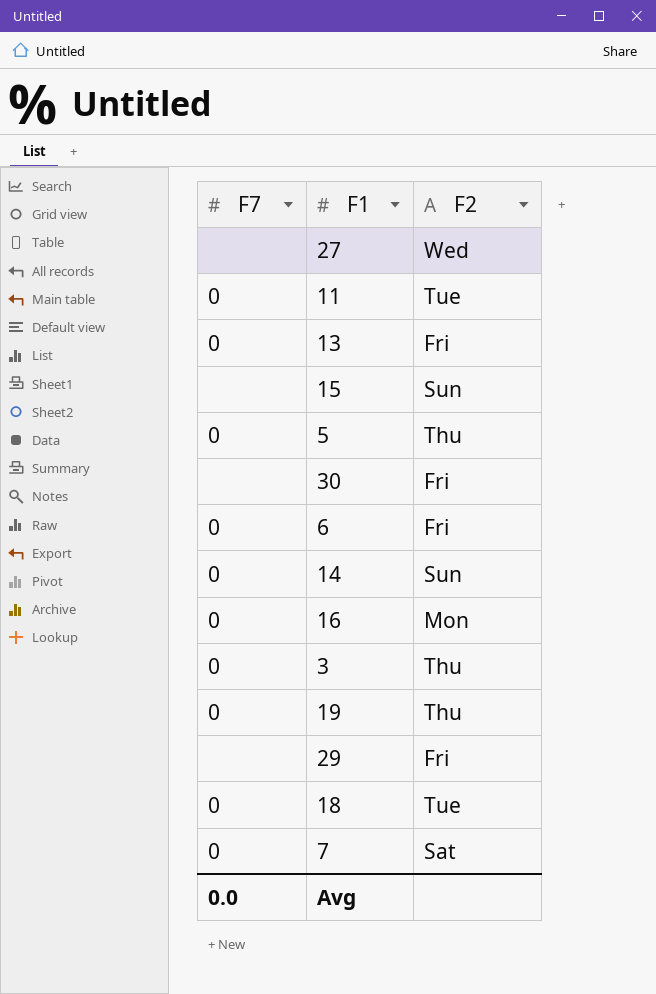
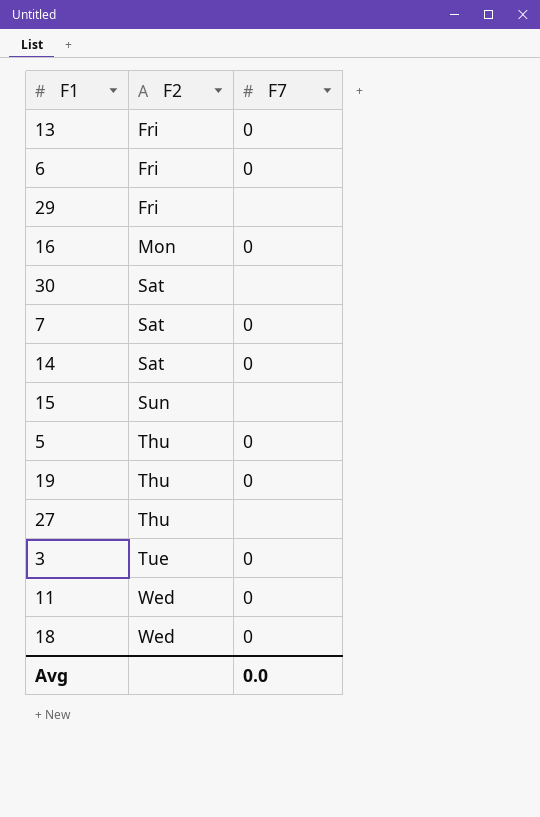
row order: none -> F2 ascending
column F7 | position: 1 -> 3
30 | F2: Fri -> Sat
14 | F2: Sun -> Sat
27 | F2: Wed -> Thu
3 | F2: Thu -> Tue
11 | F2: Tue -> Wed
18 | F2: Tue -> Wed

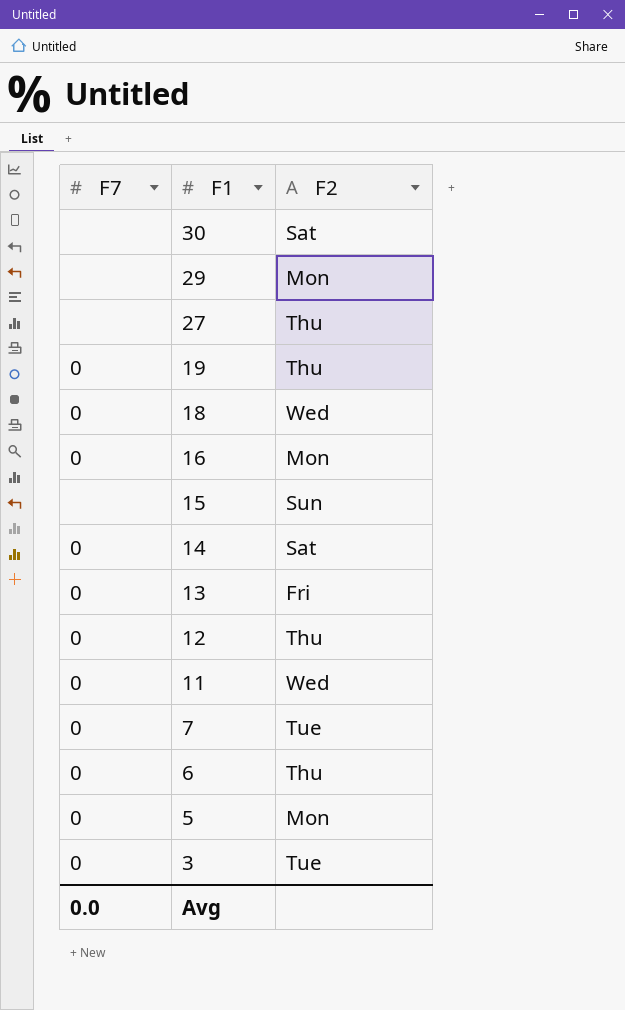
row order: F2 ascending -> F1 descending
column F7 | position: 3 -> 1
29 | F2: Fri -> Mon
row 12: none -> 0 | Thu
7 | F2: Sat -> Tue
6 | F2: Fri -> Thu
5 | F2: Thu -> Mon

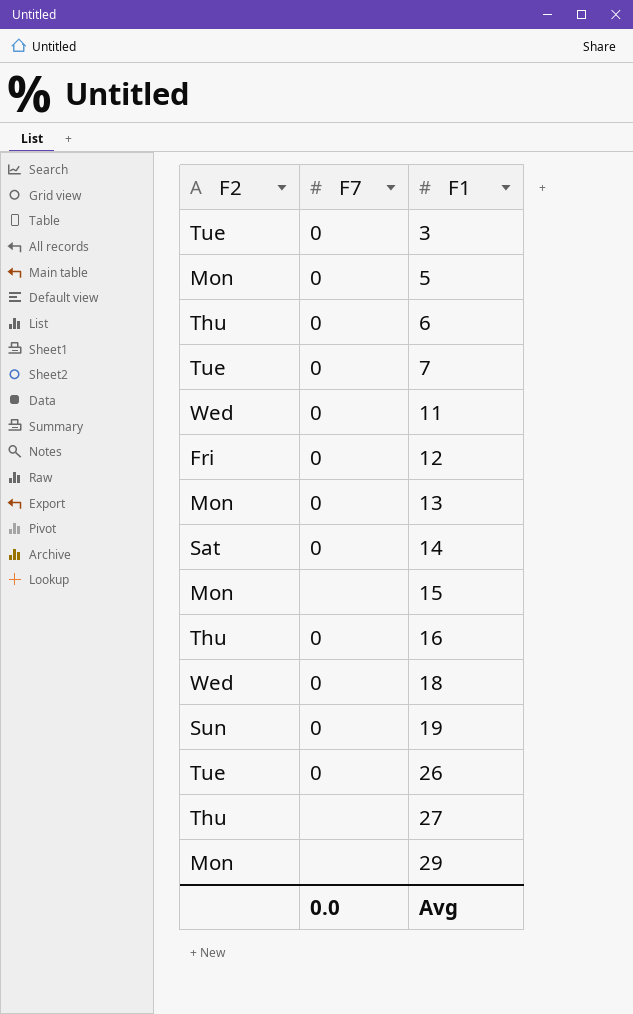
row order: F1 descending -> F1 ascending
column F2 | position: 3 -> 1
row 30: none | Sat -> none
12 | F2: Thu -> Fri
13 | F2: Fri -> Mon
15 | F2: Sun -> Mon
16 | F2: Mon -> Thu
19 | F2: Thu -> Sun
row 26: none -> Tue | 0

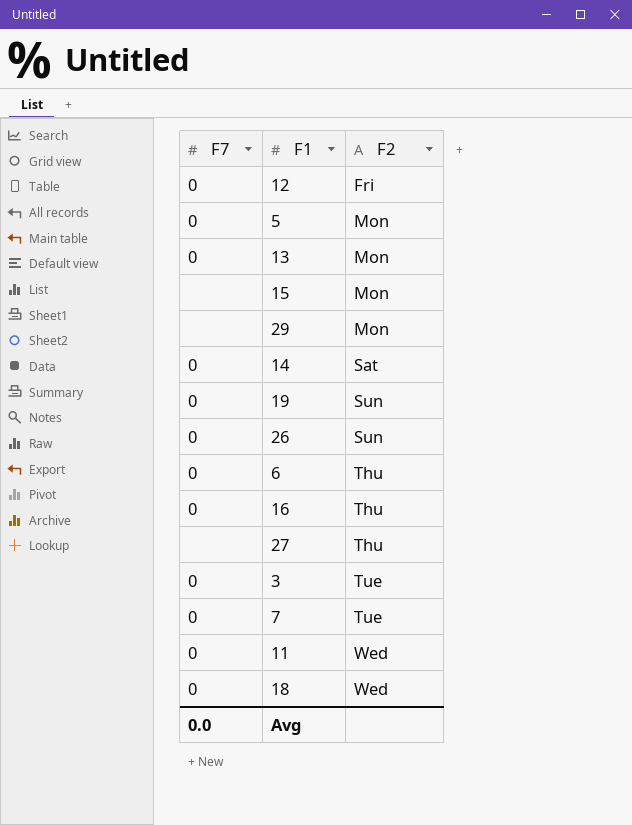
row order: F1 ascending -> F2 ascending
column F2 | position: 1 -> 3
26 | F2: Tue -> Sun

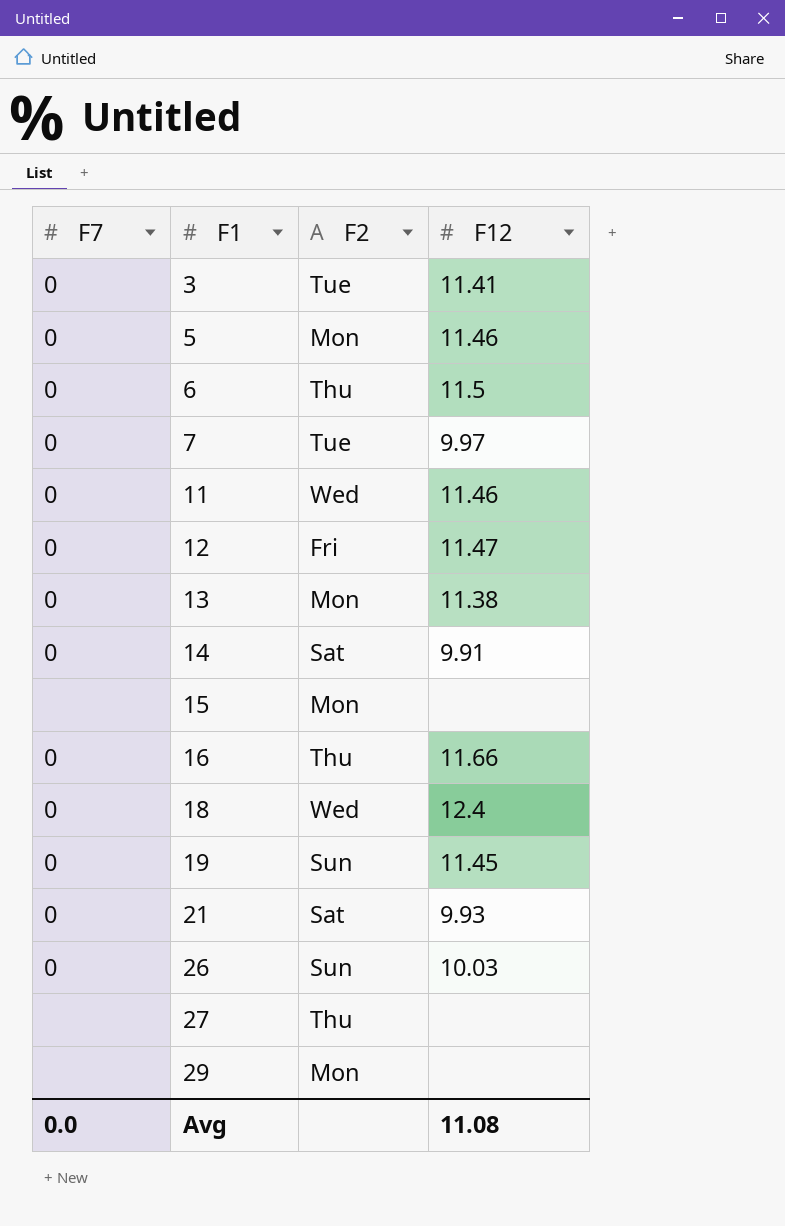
row order: F2 ascending -> F1 ascending
column F12 | position: none -> 4
row 21: none -> 0 | Sat | 9.93

